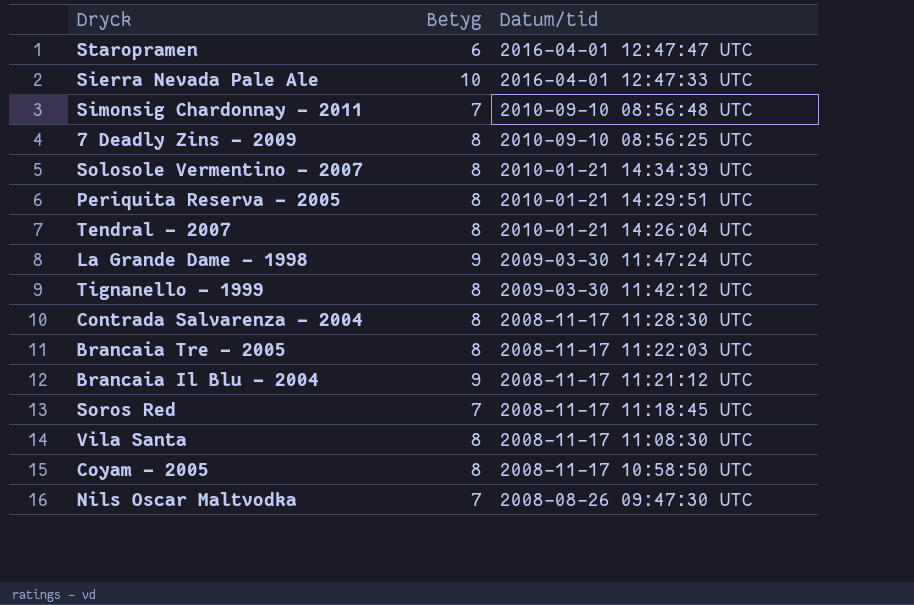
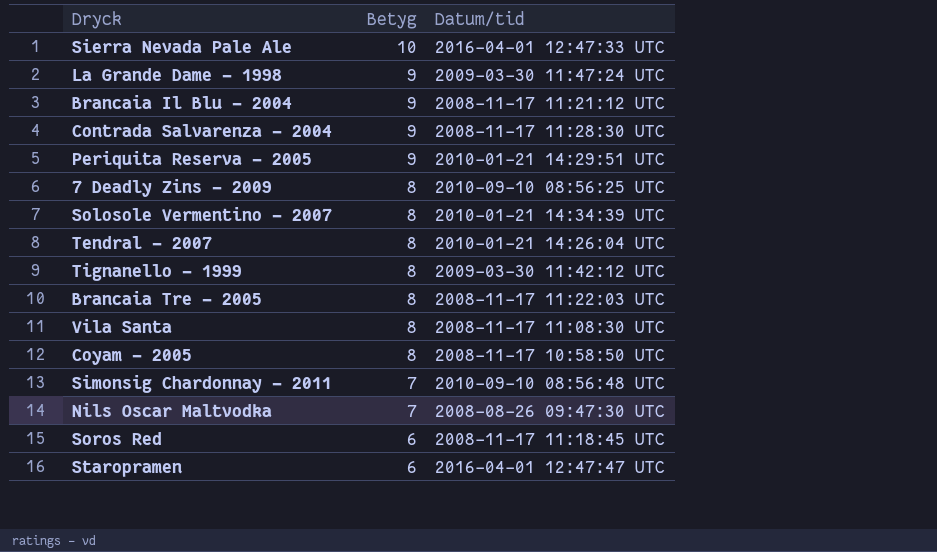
row order: Datum/tid descending -> Betyg descending
Contrada Salvarenza - 2004 | Betyg: 8 -> 9
Periquita Reserva - 2005 | Betyg: 8 -> 9
Soros Red | Betyg: 7 -> 6

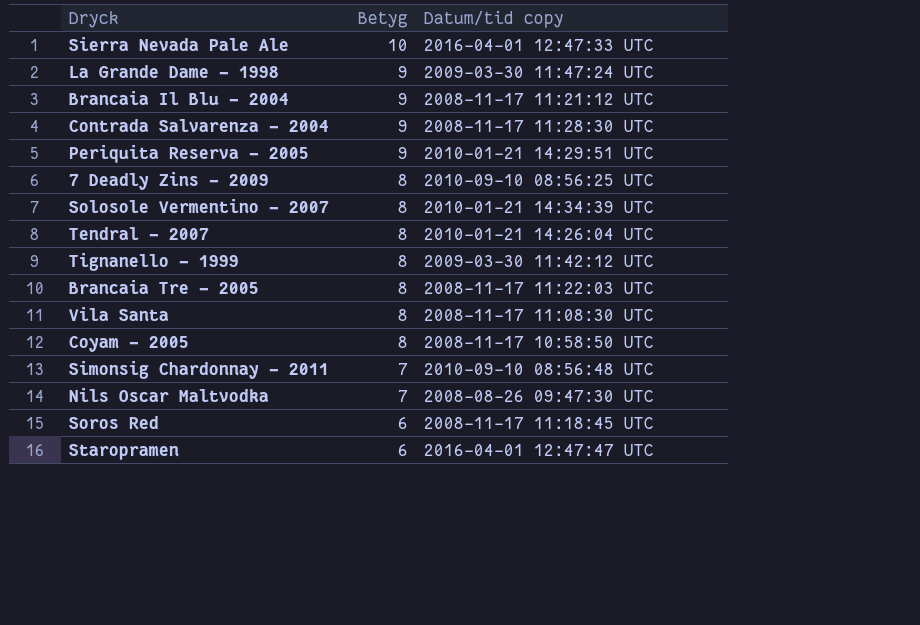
column name: Datum/tid -> Datum/tid copy

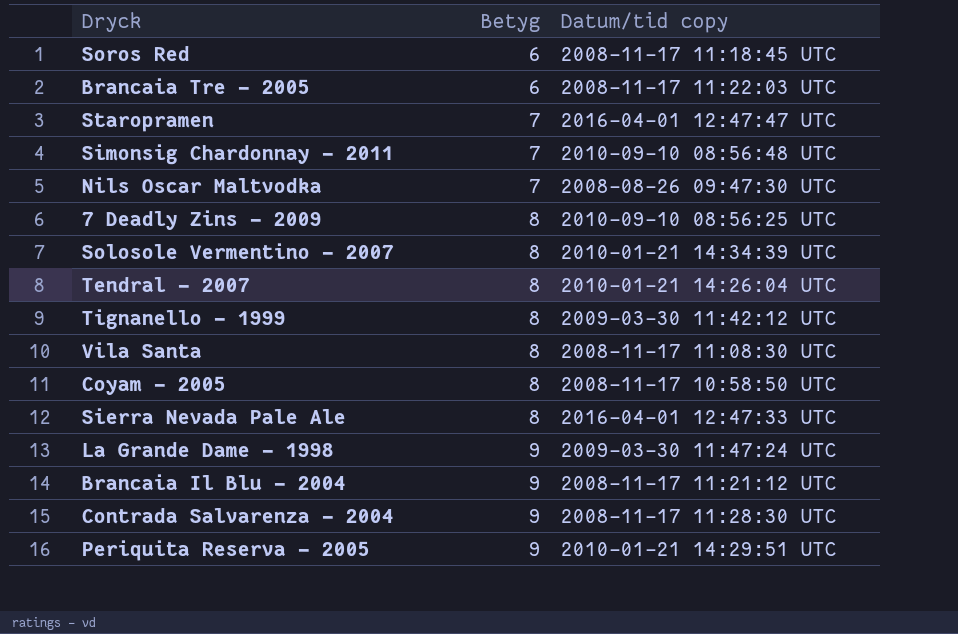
row order: Betyg descending -> Betyg ascending
Brancaia Tre - 2005 | Betyg: 8 -> 6
Staropramen | Betyg: 6 -> 7
Sierra Nevada Pale Ale | Betyg: 10 -> 8

